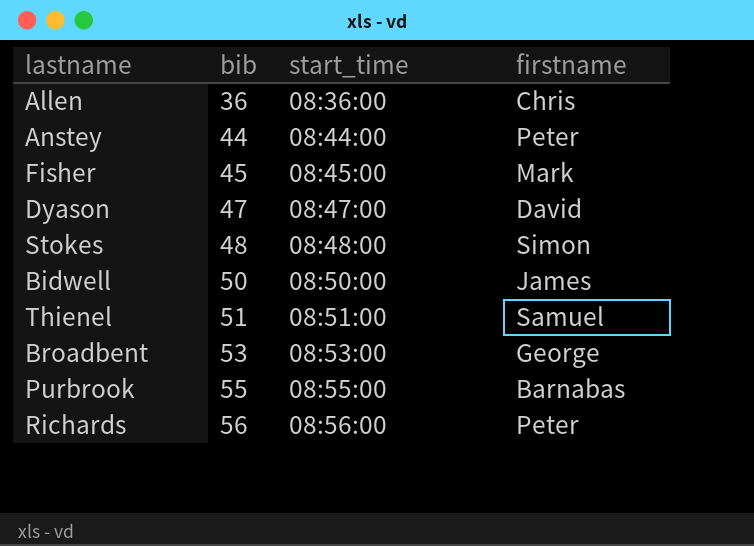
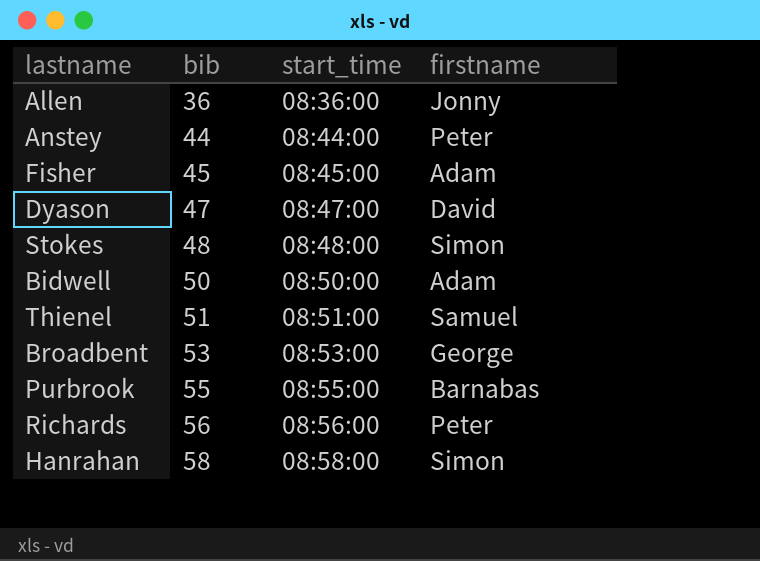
Allen | firstname: Chris -> Jonny
Fisher | firstname: Mark -> Adam
Bidwell | firstname: James -> Adam
row Hanrahan: none -> 58 | 08:58:00 | Simon

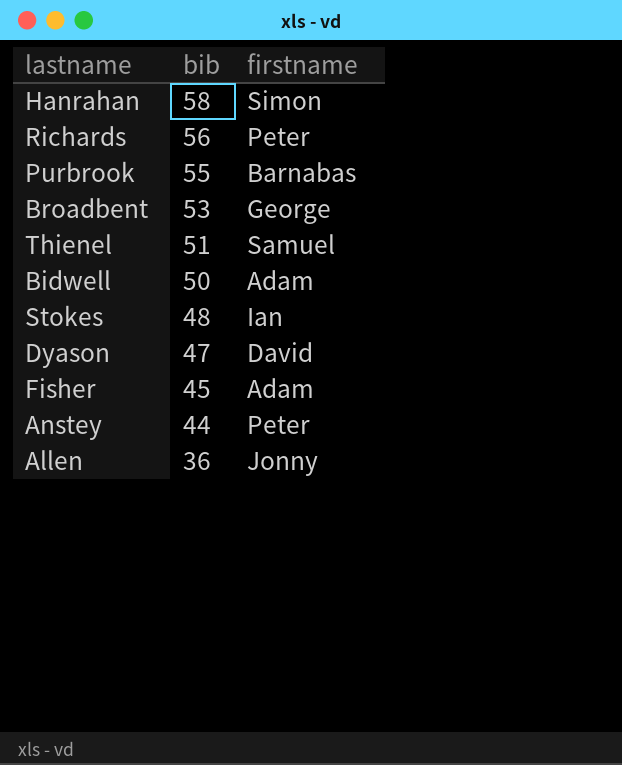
row order: bib ascending -> bib descending
column start_time | position: 3 -> none
Stokes | firstname: Simon -> Ian

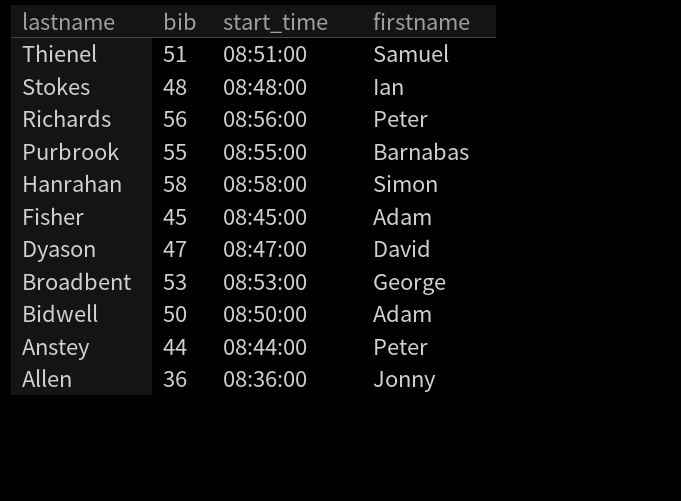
row order: bib descending -> lastname descending
column start_time | position: none -> 3

